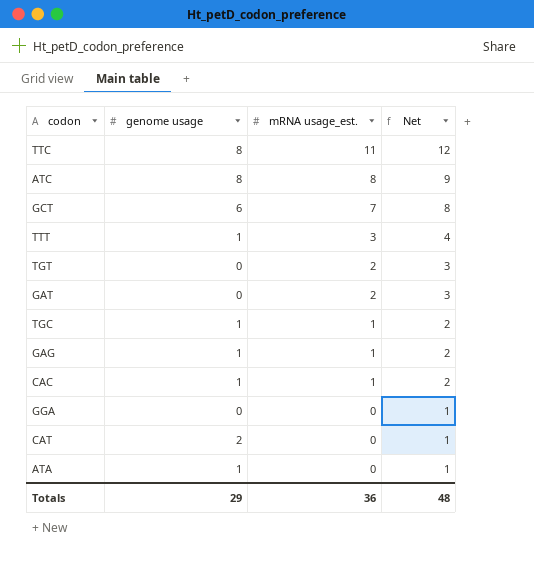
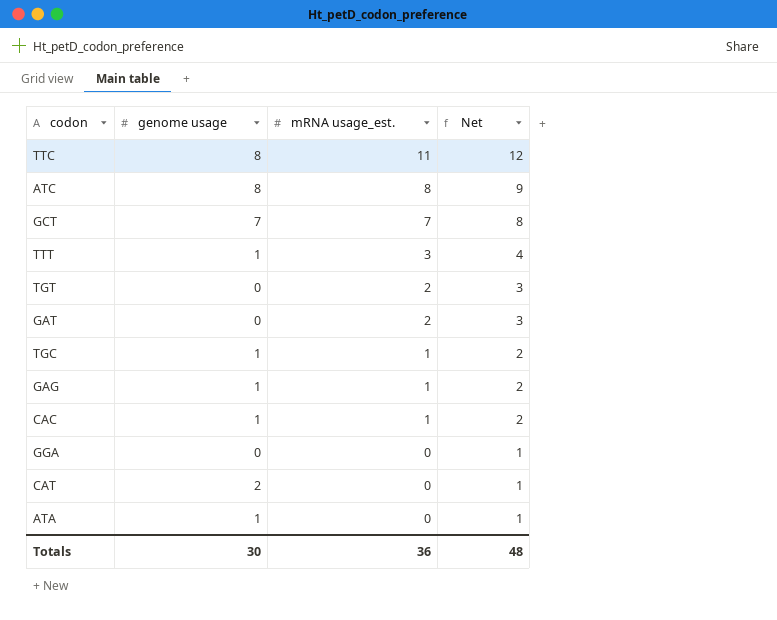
GCT | genome usage: 6 -> 7
Totals | genome usage: 29 -> 30

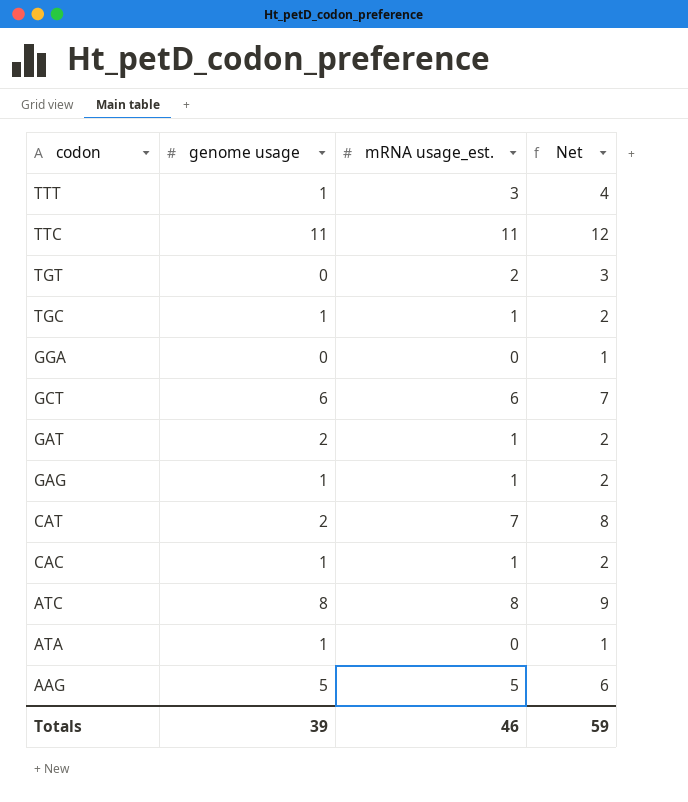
row order: mRNA usage_est. descending -> codon descending
TTC | genome usage: 8 -> 11
GCT | genome usage: 7 -> 6
GCT | mRNA usage_est.: 7 -> 6
GCT | Net: 8 -> 7
GAT | genome usage: 0 -> 2
GAT | mRNA usage_est.: 2 -> 1
GAT | Net: 3 -> 2
CAT | mRNA usage_est.: 0 -> 7
CAT | Net: 1 -> 8
row AAG: none -> 5 | 5 | 6
Totals | genome usage: 30 -> 39
Totals | mRNA usage_est.: 36 -> 46
Totals | Net: 48 -> 59

